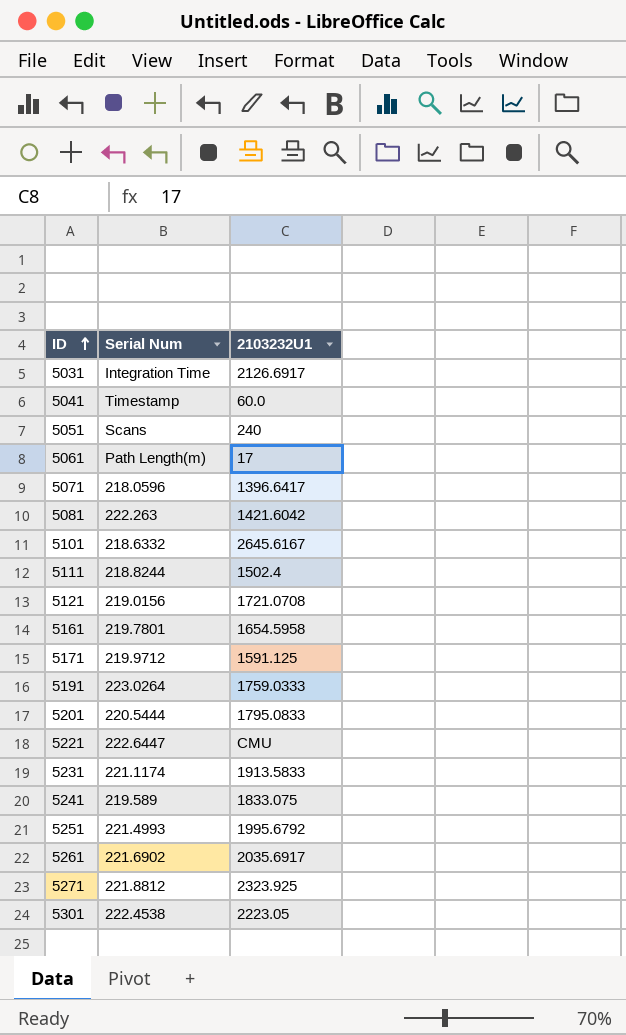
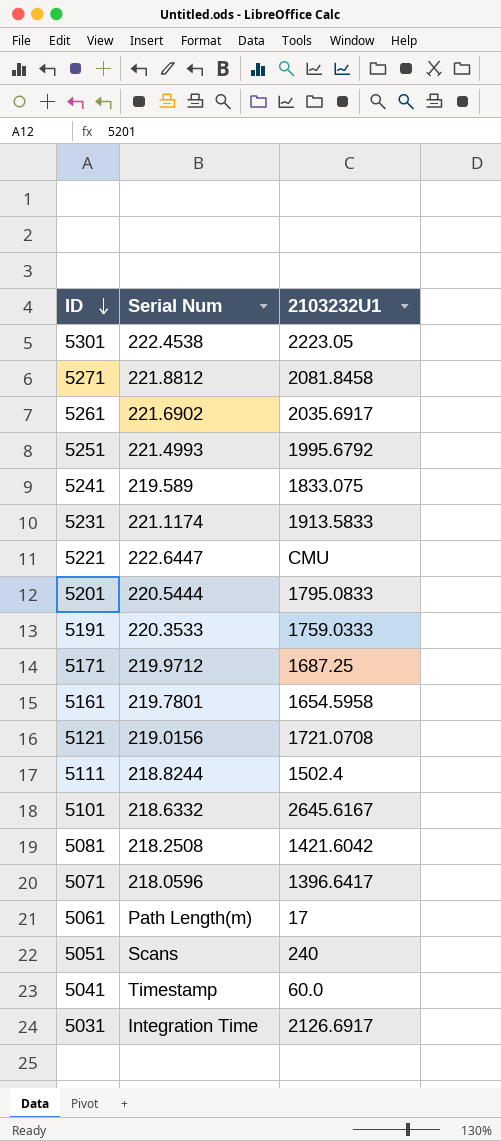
row order: ID ascending -> ID descending
5271 | 2103232U1: 2323.925 -> 2081.8458
5191 | Serial Num: 223.0264 -> 220.3533
5171 | 2103232U1: 1591.125 -> 1687.25
5081 | Serial Num: 222.263 -> 218.2508

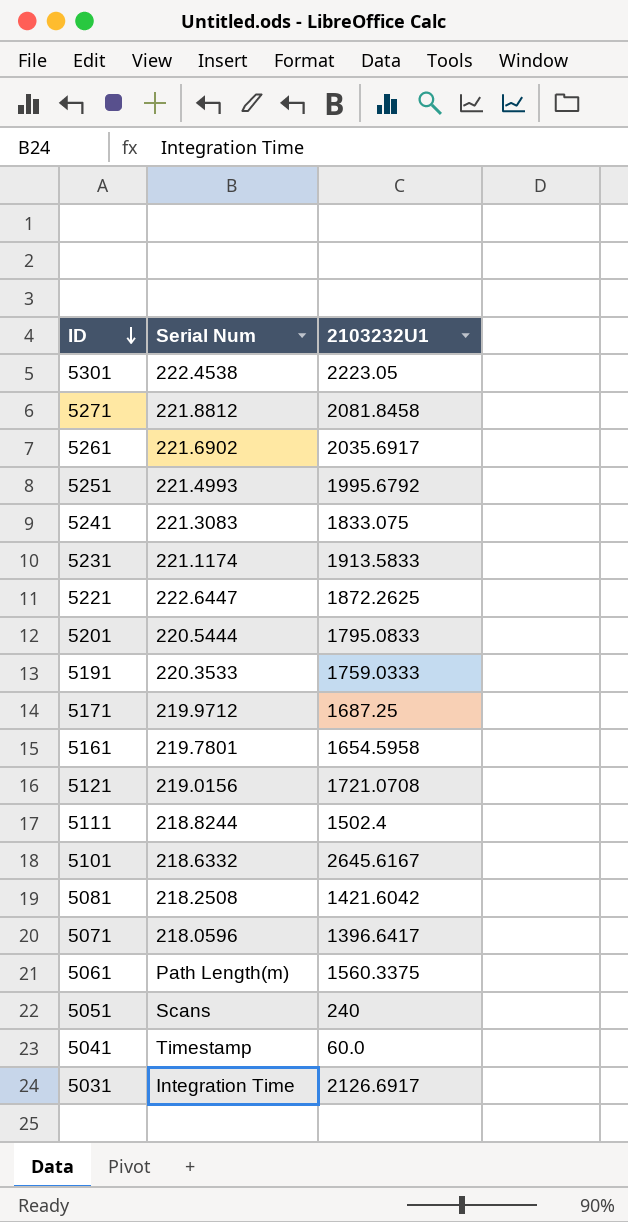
5241 | Serial Num: 219.589 -> 221.3083
5221 | 2103232U1: CMU -> 1872.2625
5061 | 2103232U1: 17 -> 1560.3375

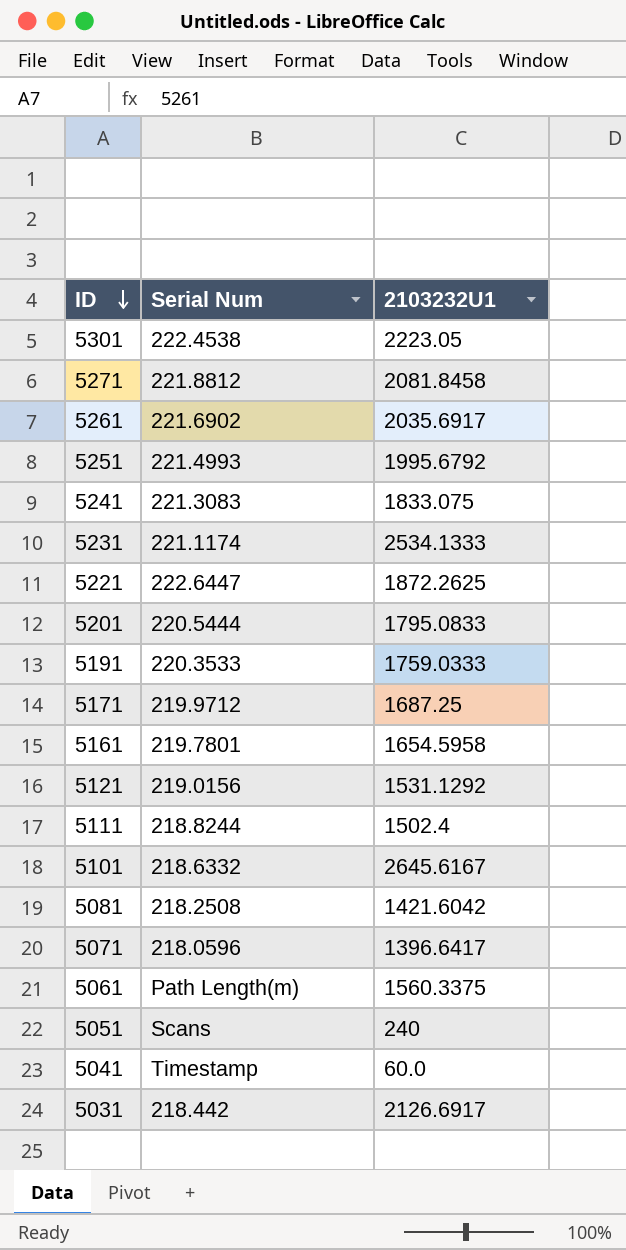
5231 | 2103232U1: 1913.5833 -> 2534.1333
5121 | 2103232U1: 1721.0708 -> 1531.1292
5031 | Serial Num: Integration Time -> 218.442

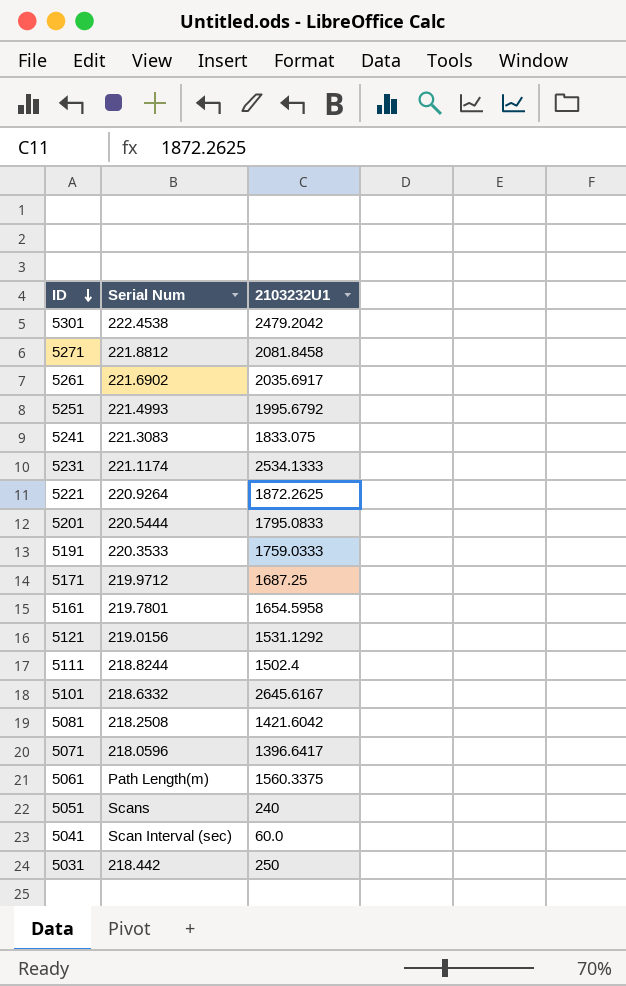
5301 | 2103232U1: 2223.05 -> 2479.2042
5221 | Serial Num: 222.6447 -> 220.9264
5041 | Serial Num: Timestamp -> Scan Interval (sec)
5031 | 2103232U1: 2126.6917 -> 250

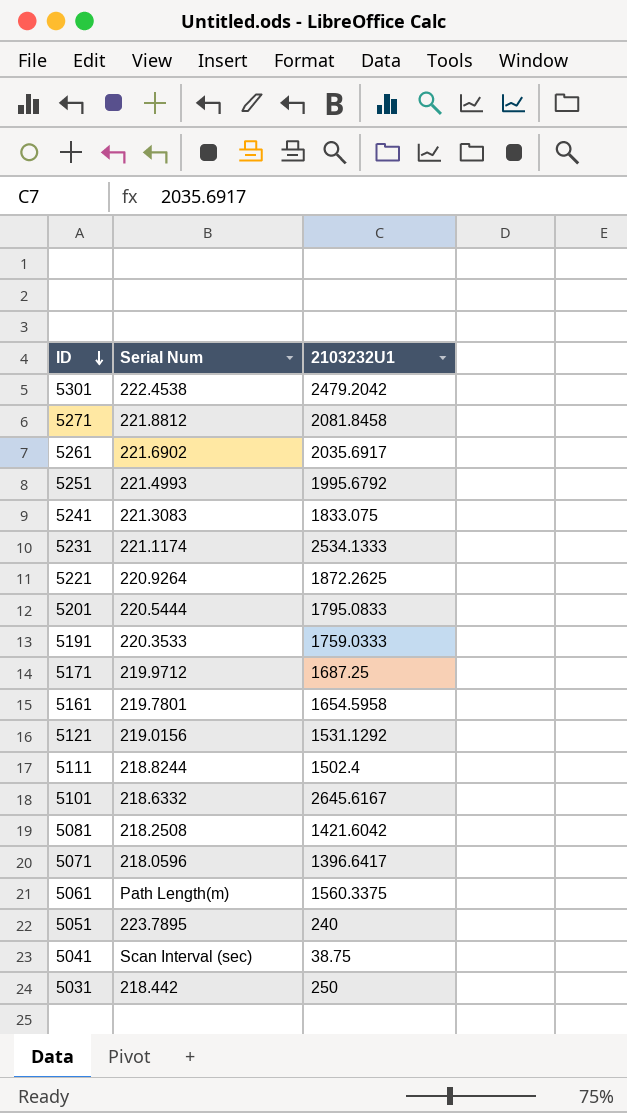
5051 | Serial Num: Scans -> 223.7895
5041 | 2103232U1: 60.0 -> 38.75

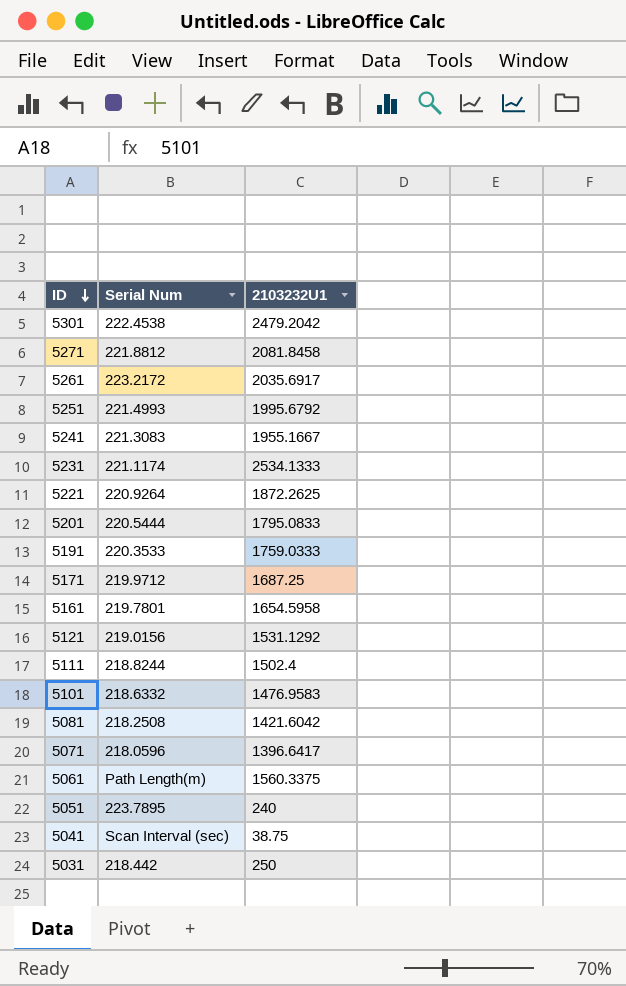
5261 | Serial Num: 221.6902 -> 223.2172
5241 | 2103232U1: 1833.075 -> 1955.1667
5101 | 2103232U1: 2645.6167 -> 1476.9583

